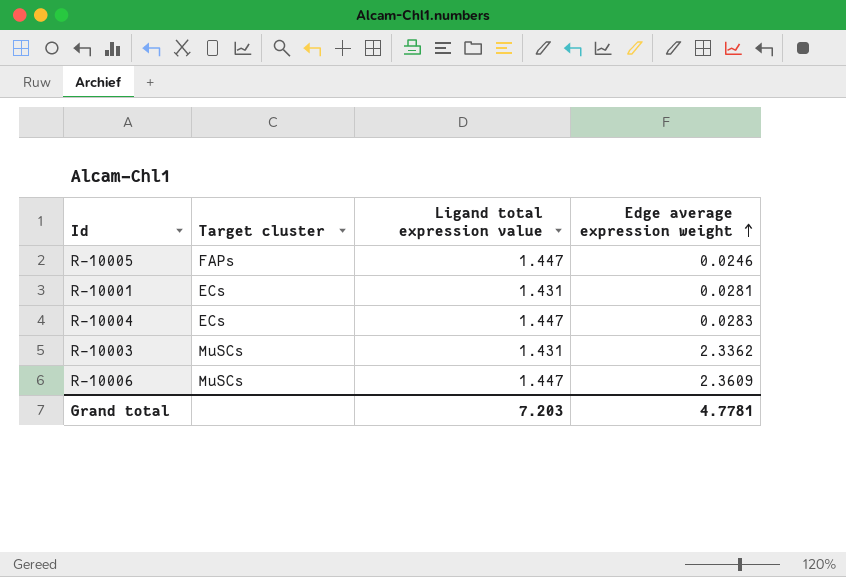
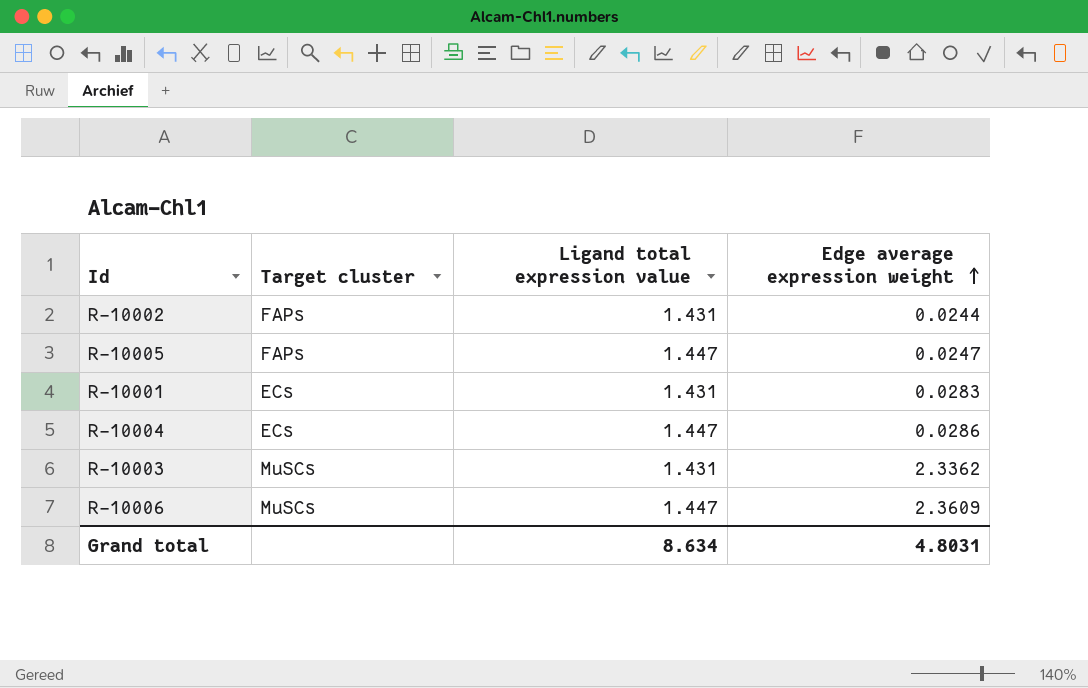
row R-10002: none -> FAPs | 1.431 | 0.0244
R-10005 | Edge average expression weight: 0.0246 -> 0.0247
R-10001 | Edge average expression weight: 0.0281 -> 0.0283
R-10004 | Edge average expression weight: 0.0283 -> 0.0286
Grand total | Ligand total expression value: 7.203 -> 8.634
Grand total | Edge average expression weight: 4.7781 -> 4.8031

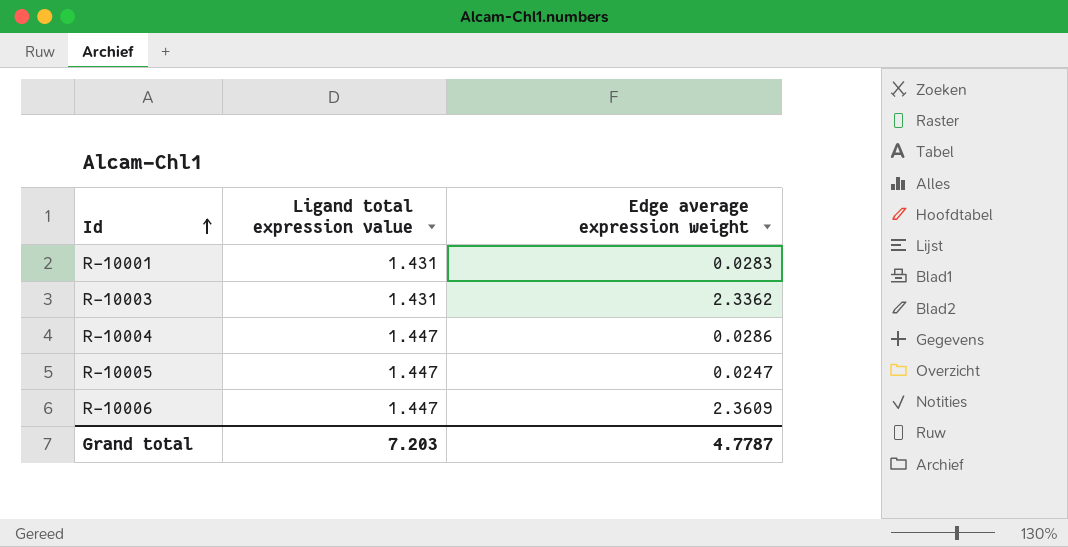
row order: Edge average expression weight ascending -> Id ascending
column Target cluster | position: 2 -> none
row R-10002: FAPs | 1.431 | 0.0244 -> none
Grand total | Ligand total expression value: 8.634 -> 7.203
Grand total | Edge average expression weight: 4.8031 -> 4.7787

